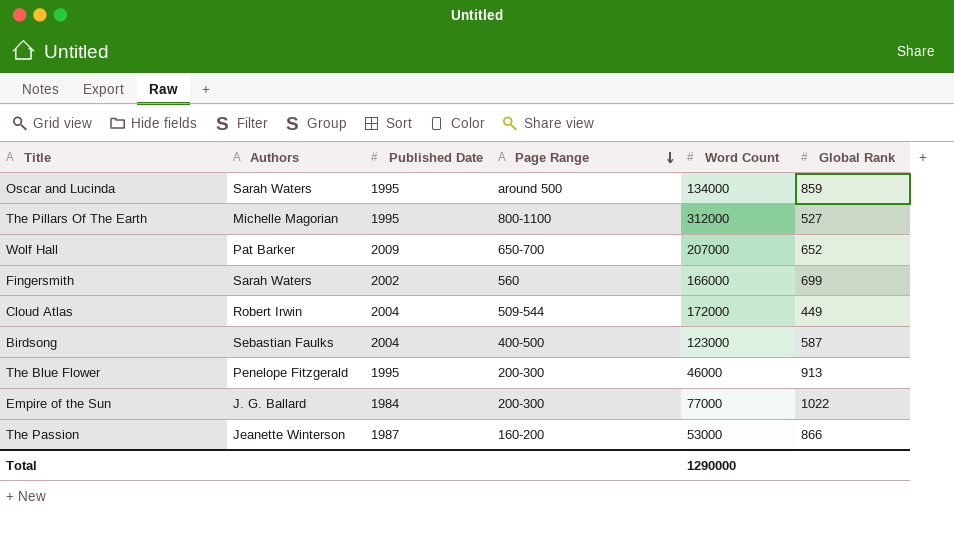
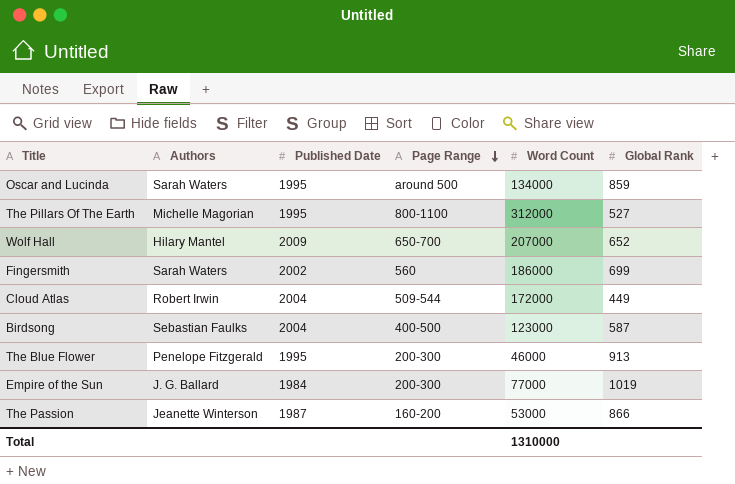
Wolf Hall | Authors: Pat Barker -> Hilary Mantel
Fingersmith | Word Count: 166000 -> 186000
Empire of the Sun | Global Rank: 1022 -> 1019
Total | Word Count: 1290000 -> 1310000

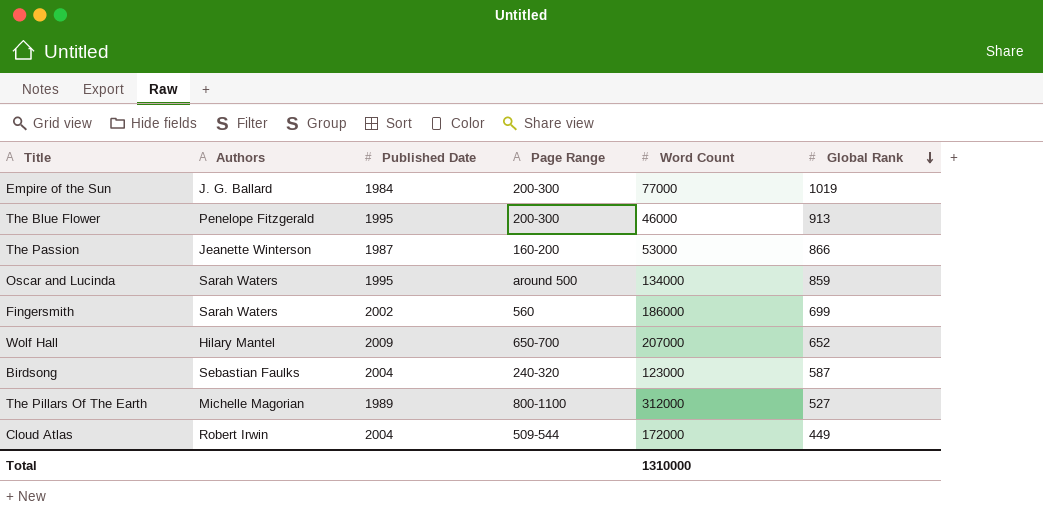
row order: Page Range descending -> Global Rank descending
Birdsong | Page Range: 400-500 -> 240-320
The Pillars Of The Earth | Published Date: 1995 -> 1989

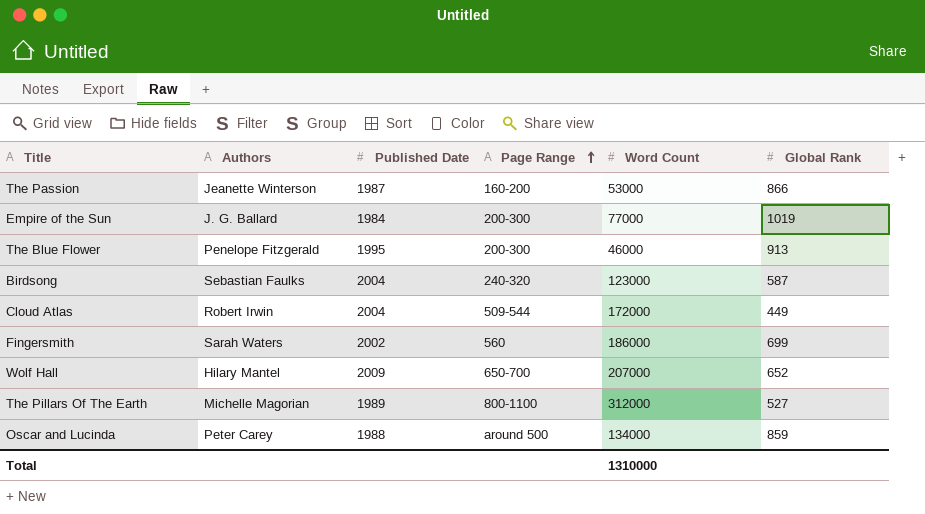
row order: Global Rank descending -> Page Range ascending
Oscar and Lucinda | Authors: Sarah Waters -> Peter Carey
Oscar and Lucinda | Published Date: 1995 -> 1988

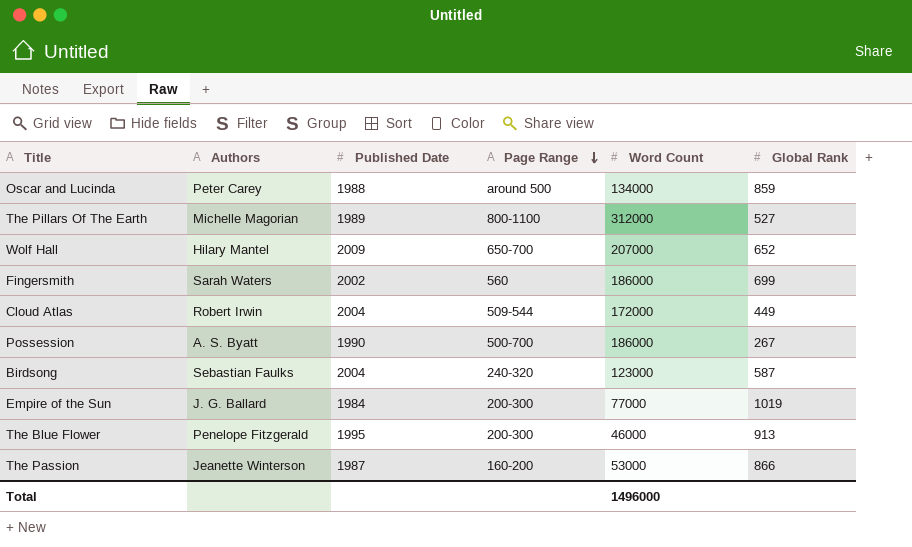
row order: Page Range ascending -> Page Range descending
row Possession: none -> A. S. Byatt | 1990 | 500-700 | 186000 | 267
Total | Word Count: 1310000 -> 1496000

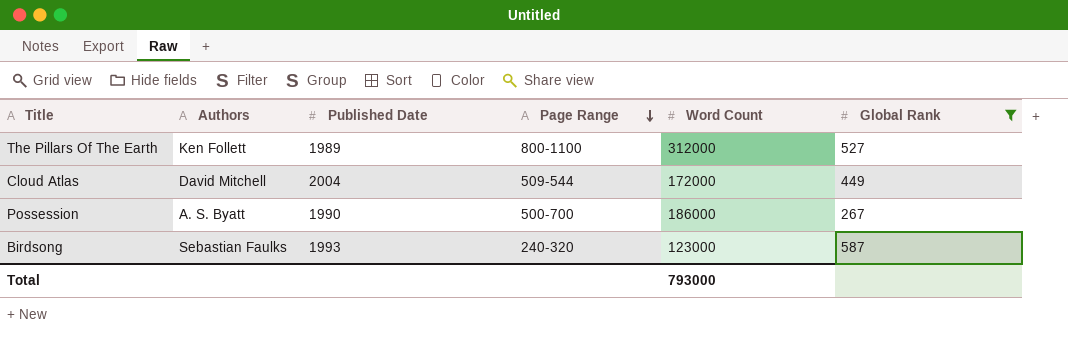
filter: none -> Global Rank <= 587
The Pillars Of The Earth | Authors: Michelle Magorian -> Ken Follett
Cloud Atlas | Authors: Robert Irwin -> David Mitchell
Birdsong | Published Date: 2004 -> 1993
Total | Word Count: 1496000 -> 793000

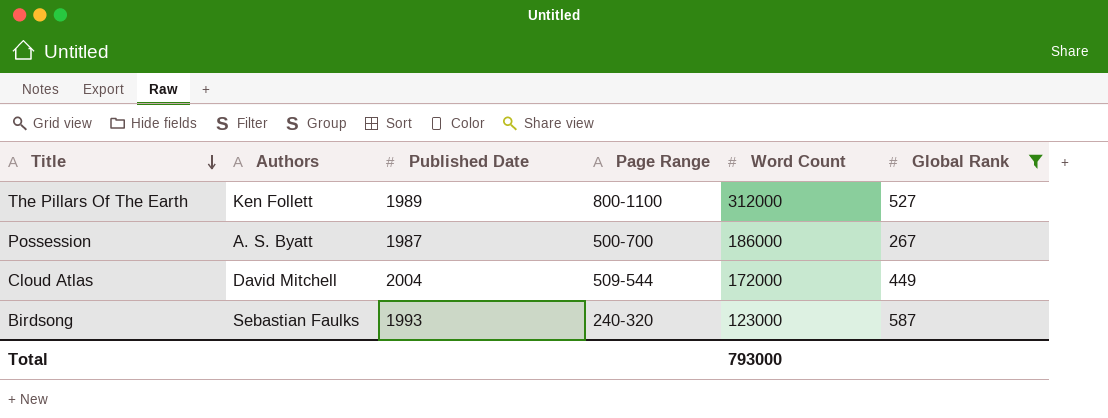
row order: Page Range descending -> Title descending
Possession | Published Date: 1990 -> 1987

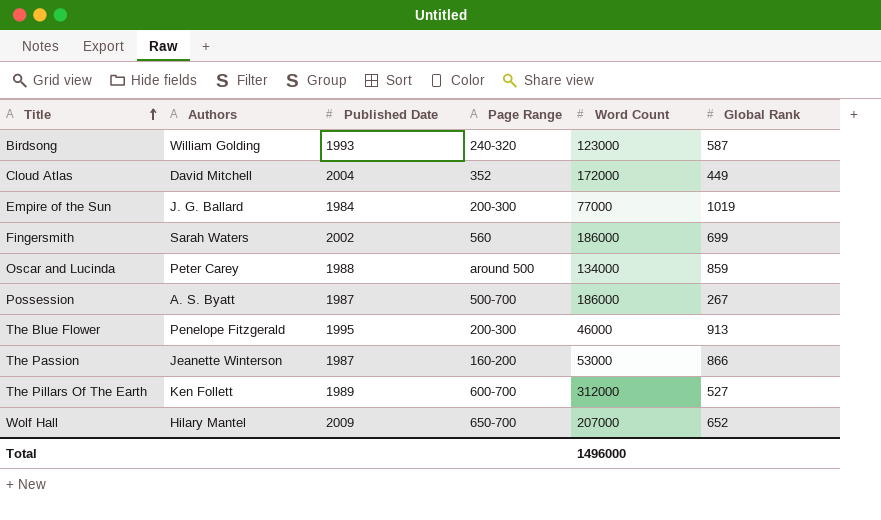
filter: Global Rank <= 587 -> none
row order: Title descending -> Title ascending
Birdsong | Authors: Sebastian Faulks -> William Golding
Cloud Atlas | Page Range: 509-544 -> 352
The Pillars Of The Earth | Page Range: 800-1100 -> 600-700
Total | Word Count: 793000 -> 1496000

